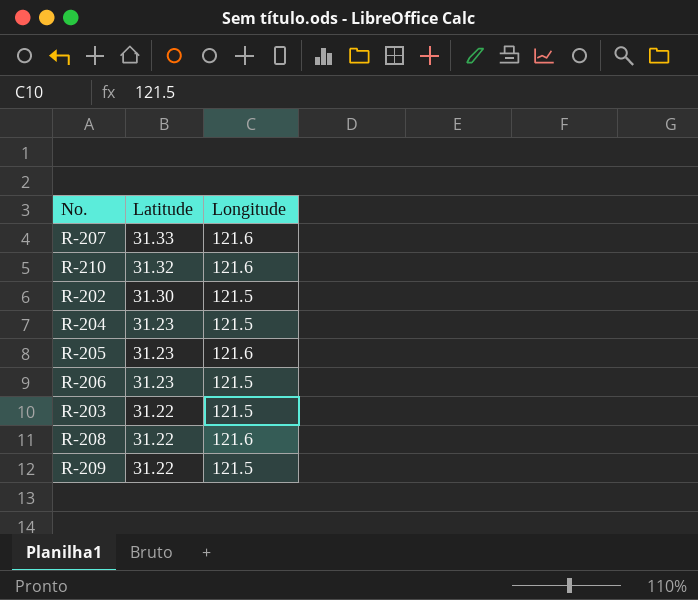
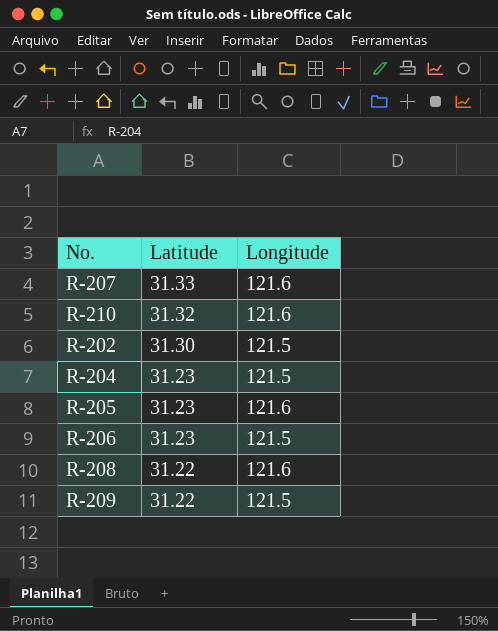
row R-203: 31.22 | 121.5 -> none

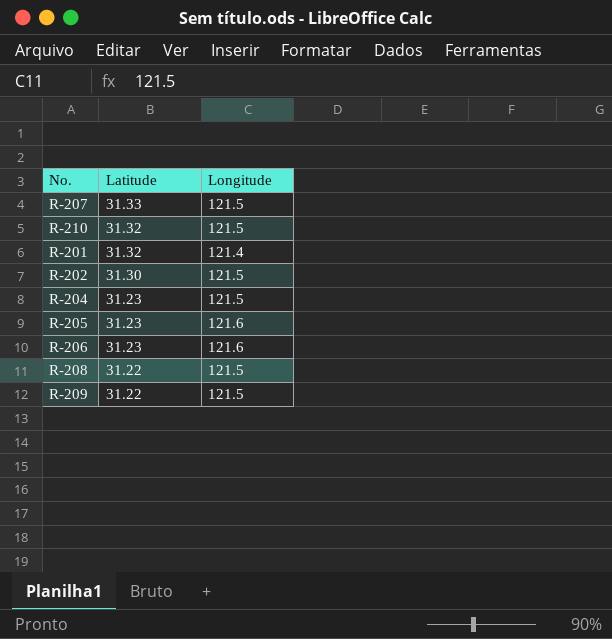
R-207 | Longitude: 121.6 -> 121.5
R-210 | Longitude: 121.6 -> 121.5
row R-201: none -> 31.32 | 121.4
R-206 | Longitude: 121.5 -> 121.6
R-208 | Longitude: 121.6 -> 121.5

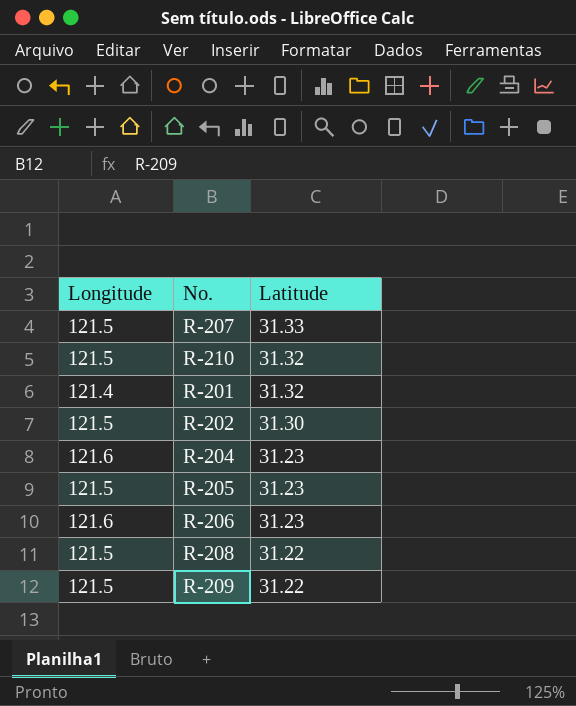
column Longitude | position: 3 -> 1
R-204 | Longitude: 121.5 -> 121.6
R-205 | Longitude: 121.6 -> 121.5

